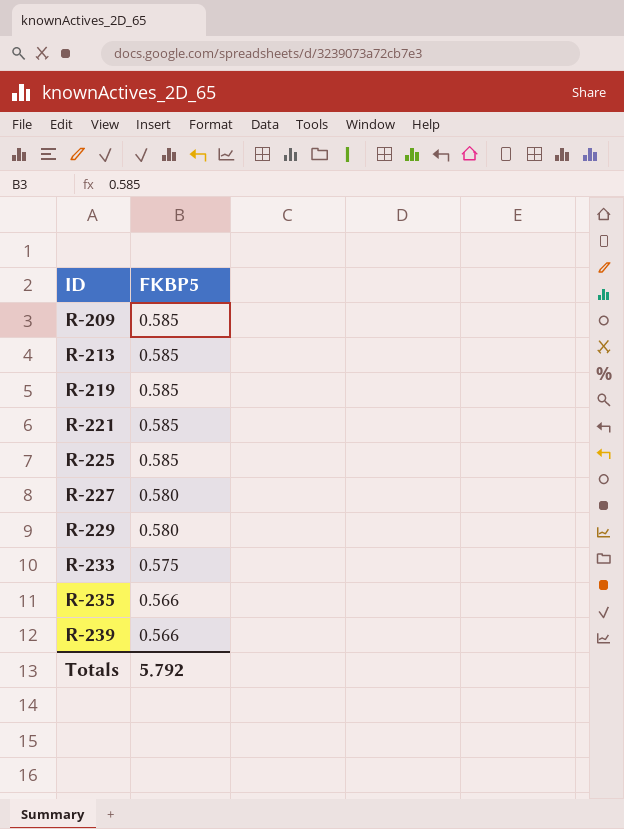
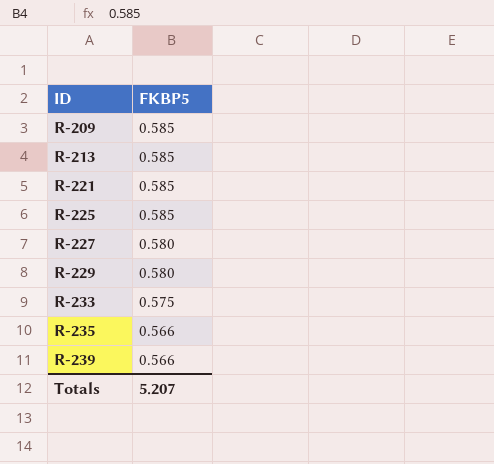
row R-219: 0.585 -> none
Totals | FKBP5: 5.792 -> 5.207

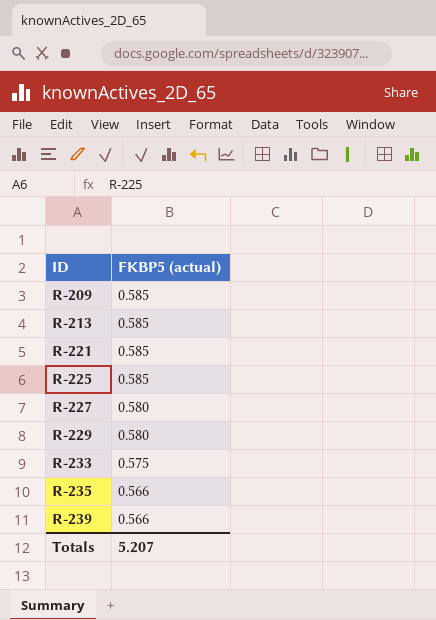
column name: FKBP5 -> FKBP5 (actual)

